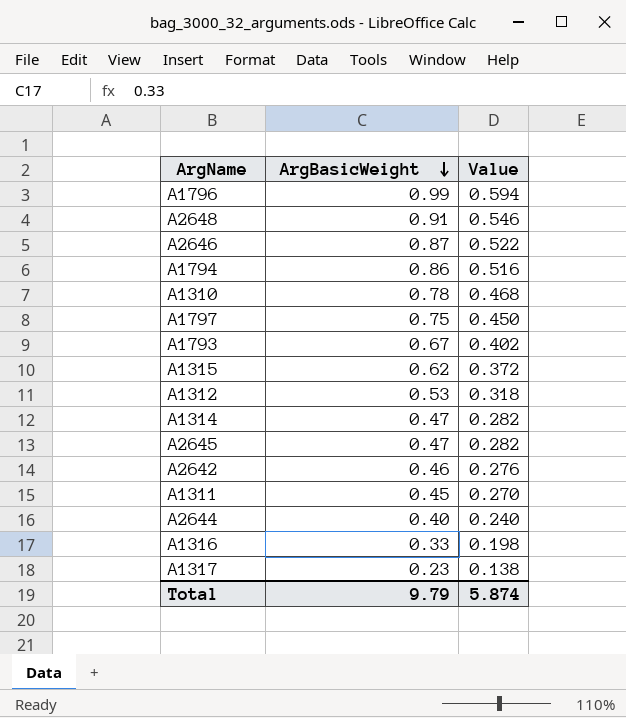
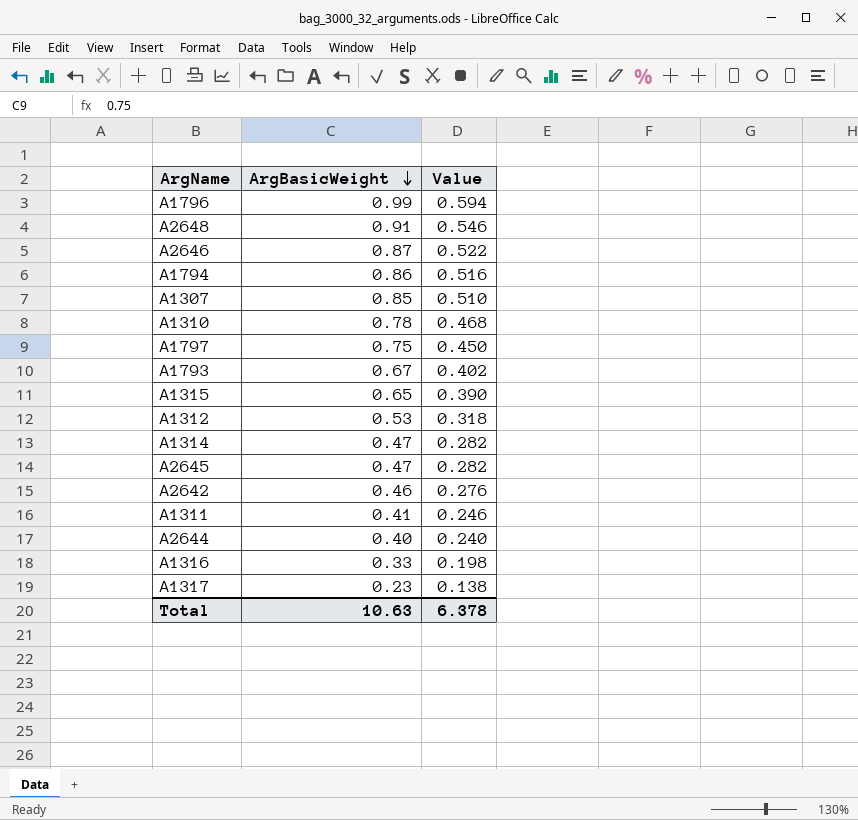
row A1307: none -> 0.85 | 0.510
A1315 | ArgBasicWeight: 0.62 -> 0.65
A1315 | Value: 0.372 -> 0.390
A1311 | ArgBasicWeight: 0.45 -> 0.41
A1311 | Value: 0.270 -> 0.246
Total | ArgBasicWeight: 9.79 -> 10.63
Total | Value: 5.874 -> 6.378

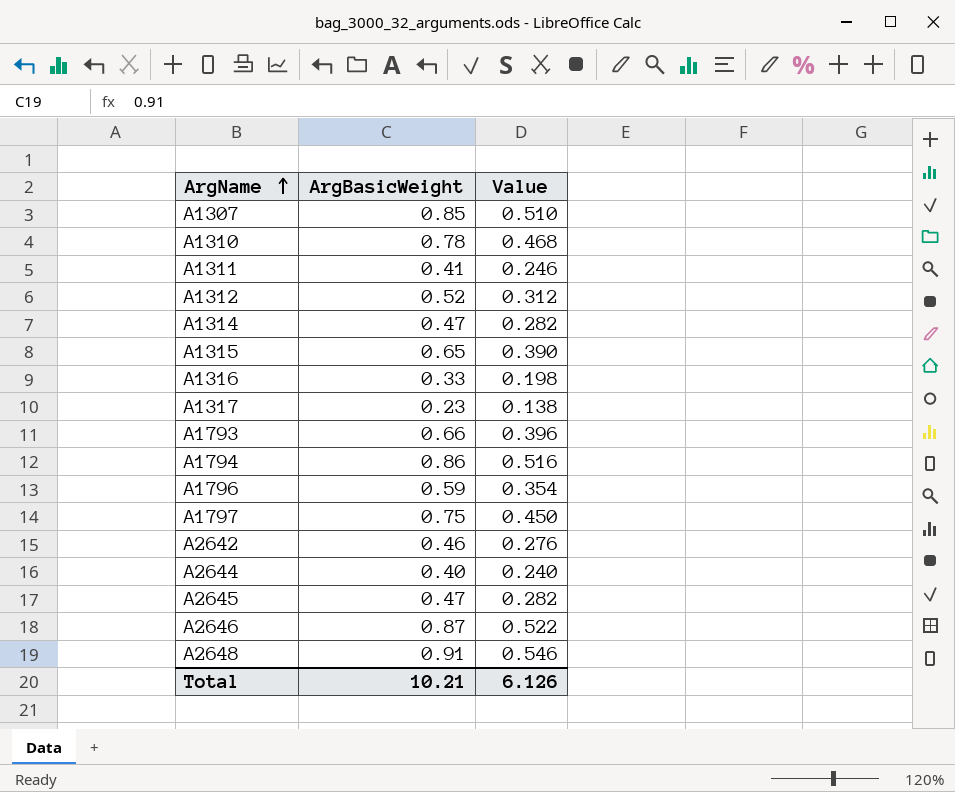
row order: ArgBasicWeight descending -> ArgName ascending
A1312 | ArgBasicWeight: 0.53 -> 0.52
A1312 | Value: 0.318 -> 0.312
A1793 | ArgBasicWeight: 0.67 -> 0.66
A1793 | Value: 0.402 -> 0.396
A1796 | ArgBasicWeight: 0.99 -> 0.59
A1796 | Value: 0.594 -> 0.354
Total | ArgBasicWeight: 10.63 -> 10.21
Total | Value: 6.378 -> 6.126

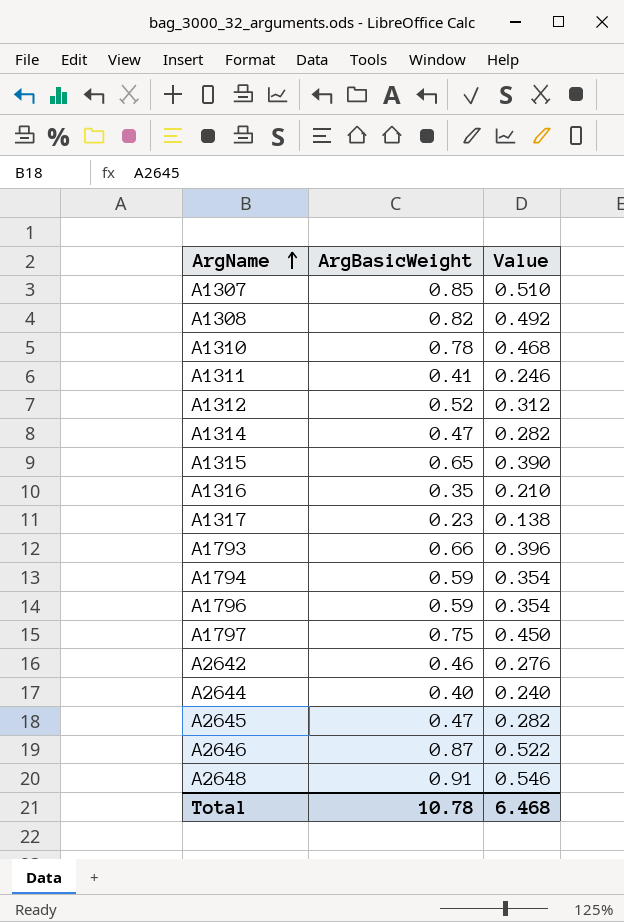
row A1308: none -> 0.82 | 0.492
A1316 | ArgBasicWeight: 0.33 -> 0.35
A1316 | Value: 0.198 -> 0.210
A1794 | ArgBasicWeight: 0.86 -> 0.59
A1794 | Value: 0.516 -> 0.354
Total | ArgBasicWeight: 10.21 -> 10.78
Total | Value: 6.126 -> 6.468

